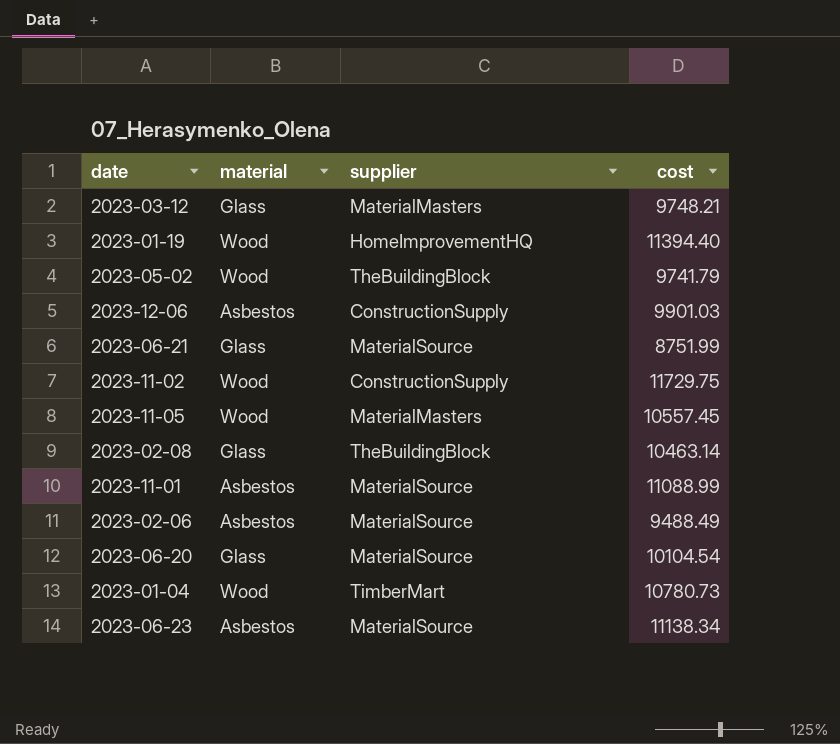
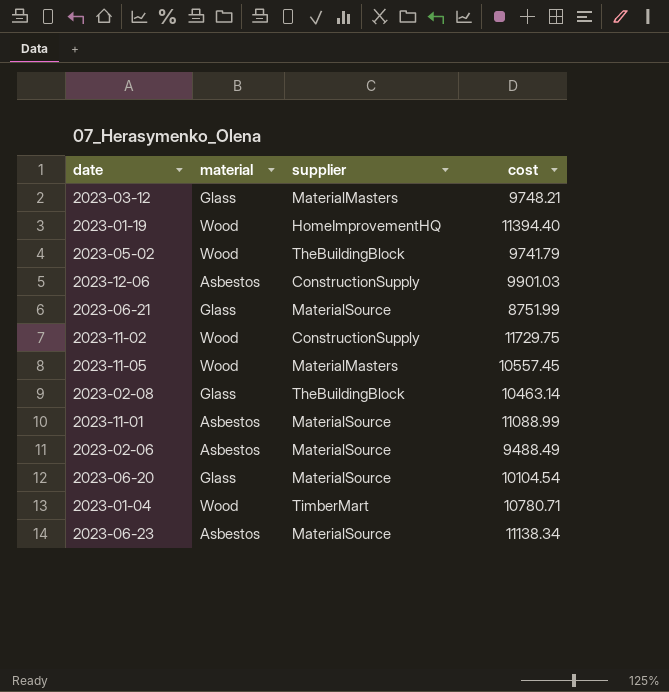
2023-01-04 | cost: 10780.73 -> 10780.71

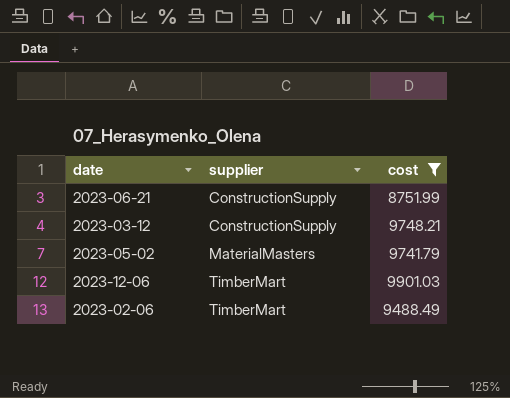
filter: none -> cost <= 9901.03
row order: none -> supplier ascending
column material | position: 2 -> none
2023-06-21 | supplier: MaterialSource -> ConstructionSupply
2023-03-12 | supplier: MaterialMasters -> ConstructionSupply
2023-05-02 | supplier: TheBuildingBlock -> MaterialMasters
2023-12-06 | supplier: ConstructionSupply -> TimberMart
2023-02-06 | supplier: MaterialSource -> TimberMart

